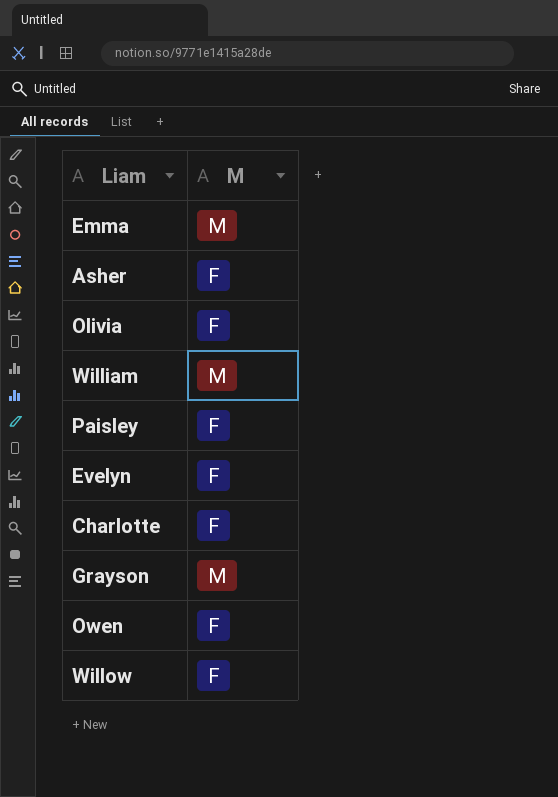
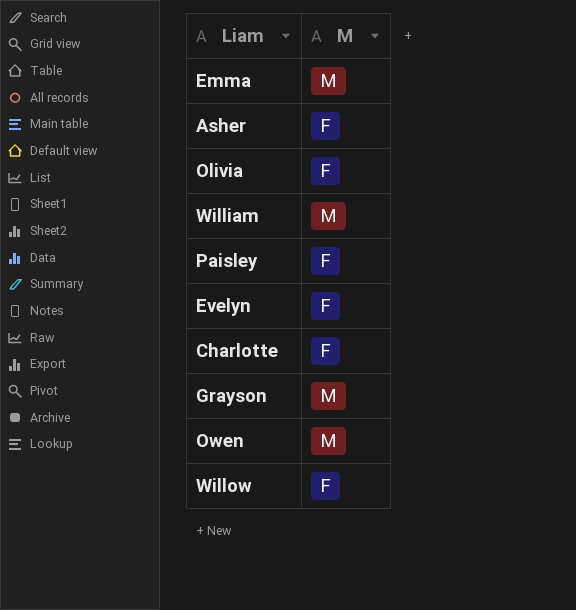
Owen | M: F -> M

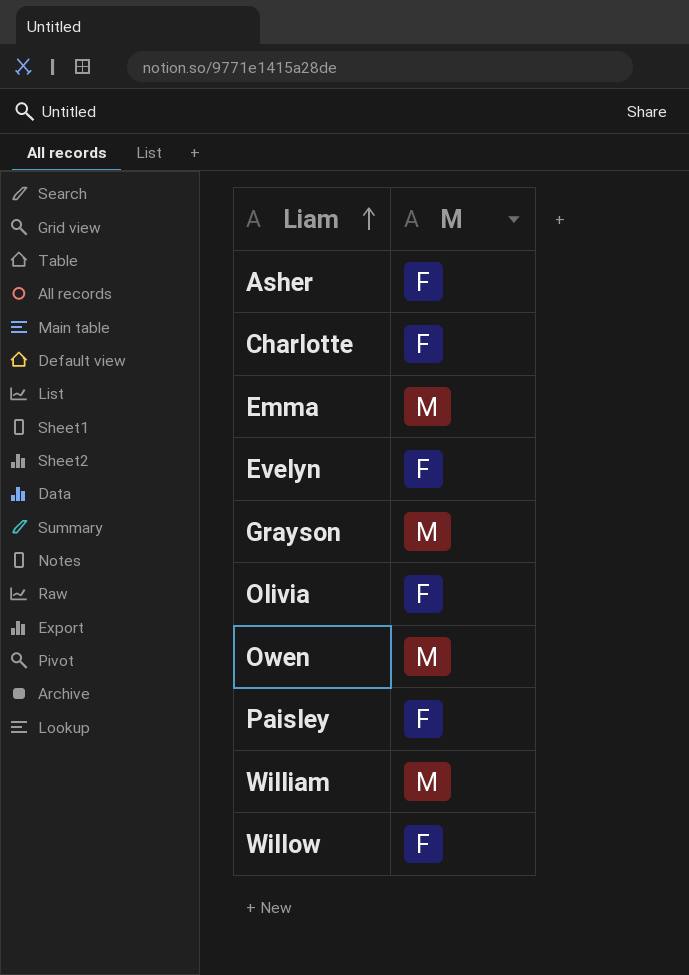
row order: none -> Liam ascending

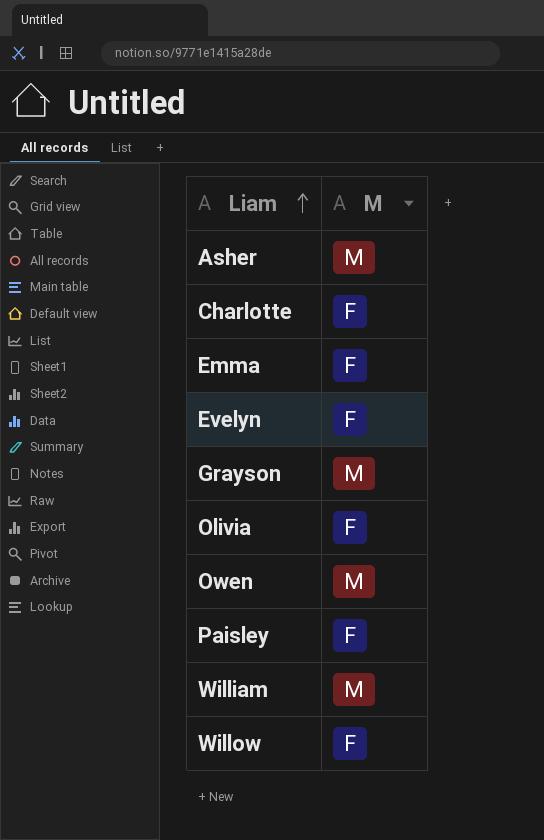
Asher | M: F -> M
Emma | M: M -> F

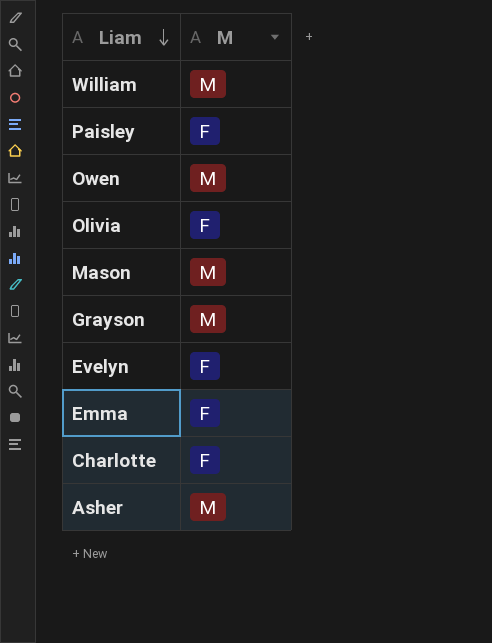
row order: Liam ascending -> Liam descending
row Willow: F -> none
row Mason: none -> M

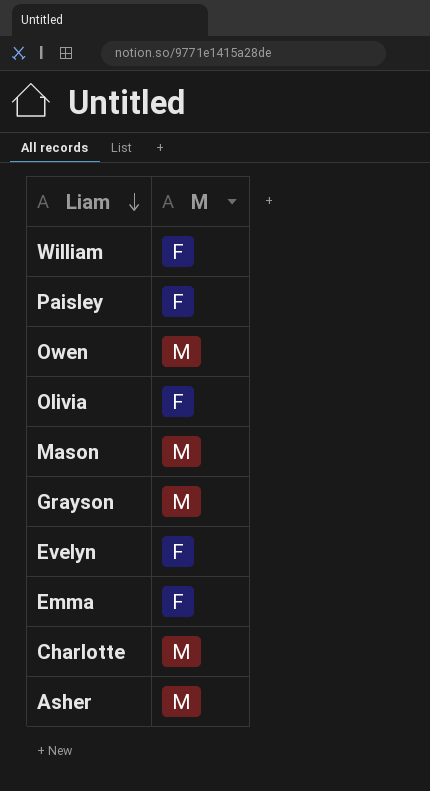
William | M: M -> F
Charlotte | M: F -> M

